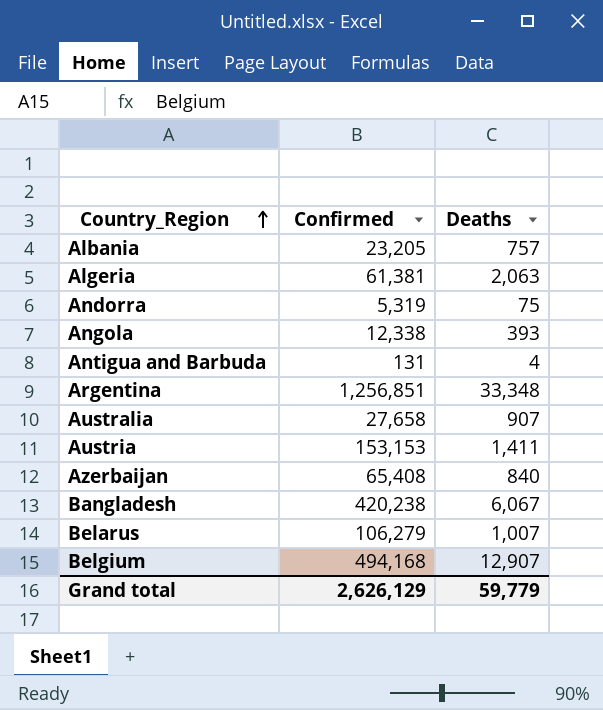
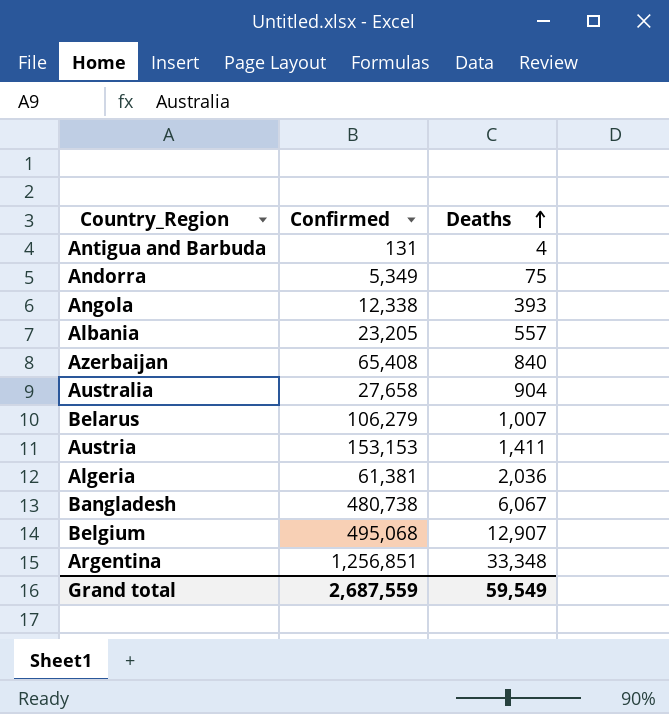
row order: Country_Region ascending -> Deaths ascending
Andorra | Confirmed: 5,319 -> 5,349
Albania | Deaths: 757 -> 557
Australia | Deaths: 907 -> 904
Algeria | Deaths: 2,063 -> 2,036
Bangladesh | Confirmed: 420,238 -> 480,738
Belgium | Confirmed: 494,168 -> 495,068
Grand total | Confirmed: 2,626,129 -> 2,687,559
Grand total | Deaths: 59,779 -> 59,549

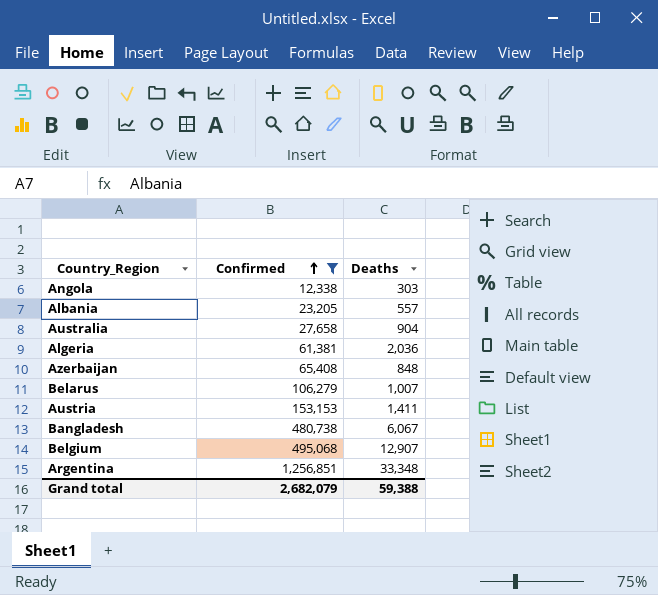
filter: none -> Confirmed >= 12,338
row order: Deaths ascending -> Confirmed ascending
Angola | Deaths: 393 -> 303
Azerbaijan | Deaths: 840 -> 848
Grand total | Confirmed: 2,687,559 -> 2,682,079
Grand total | Deaths: 59,549 -> 59,388

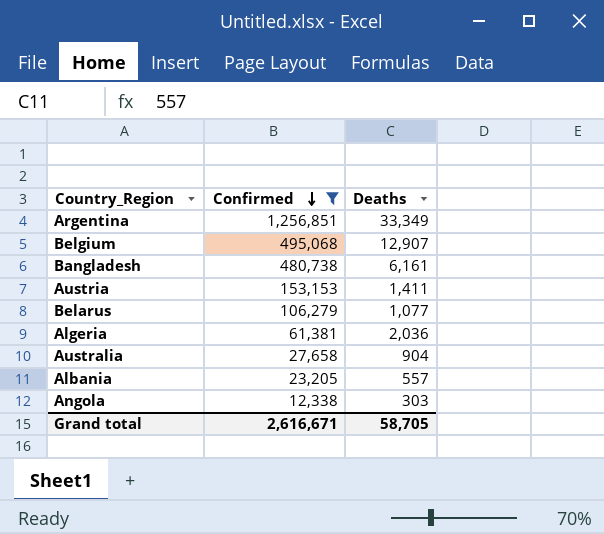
row order: Confirmed ascending -> Confirmed descending
row Azerbaijan: 65,408 | 848 -> none
Argentina | Deaths: 33,348 -> 33,349
Bangladesh | Deaths: 6,067 -> 6,161
Belarus | Deaths: 1,007 -> 1,077
Grand total | Confirmed: 2,682,079 -> 2,616,671
Grand total | Deaths: 59,388 -> 58,705

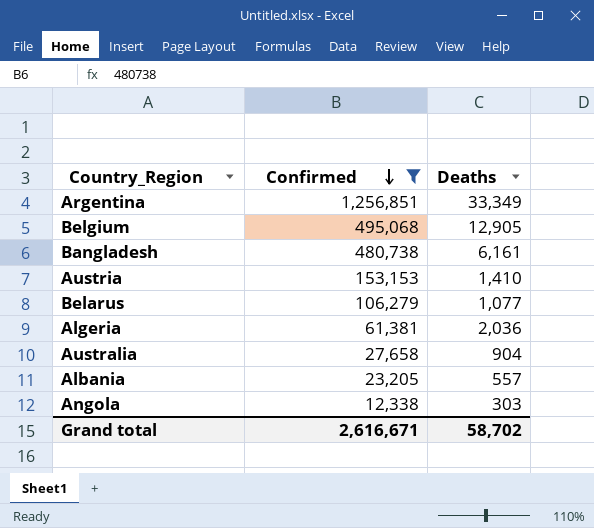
Belgium | Deaths: 12,907 -> 12,905
Austria | Deaths: 1,411 -> 1,410
Grand total | Deaths: 58,705 -> 58,702

